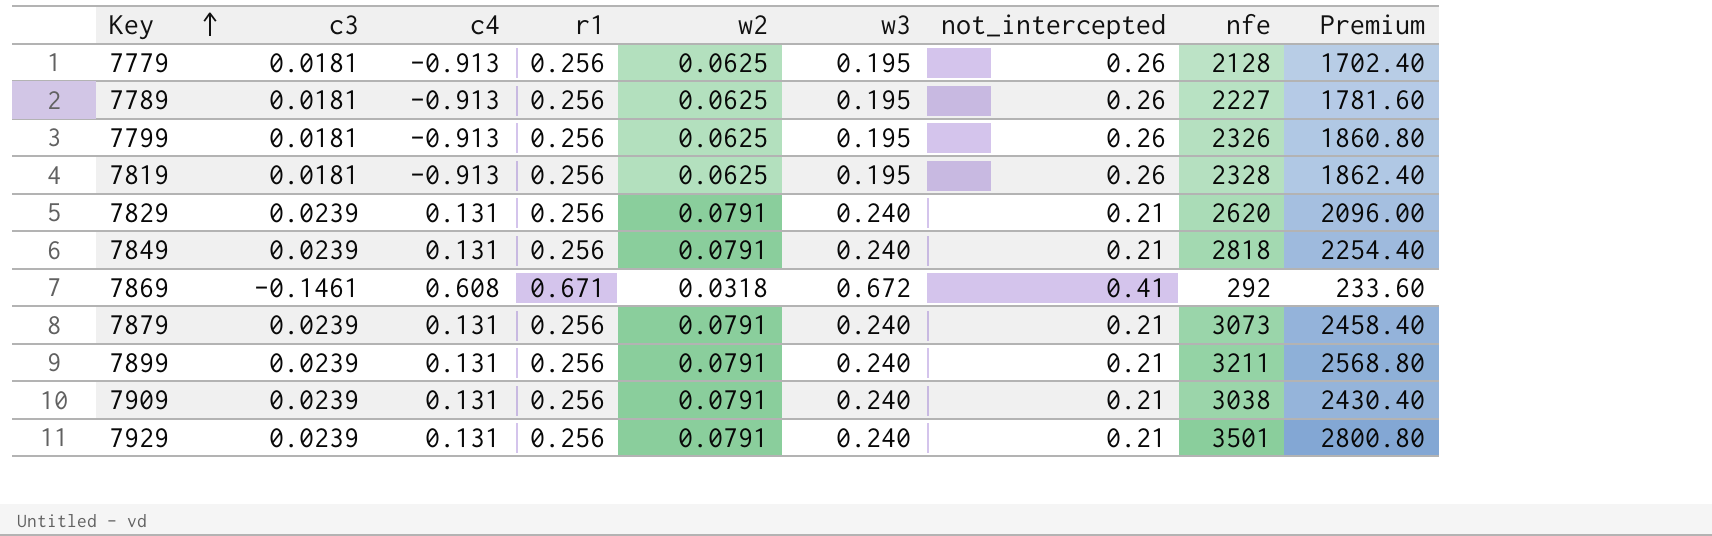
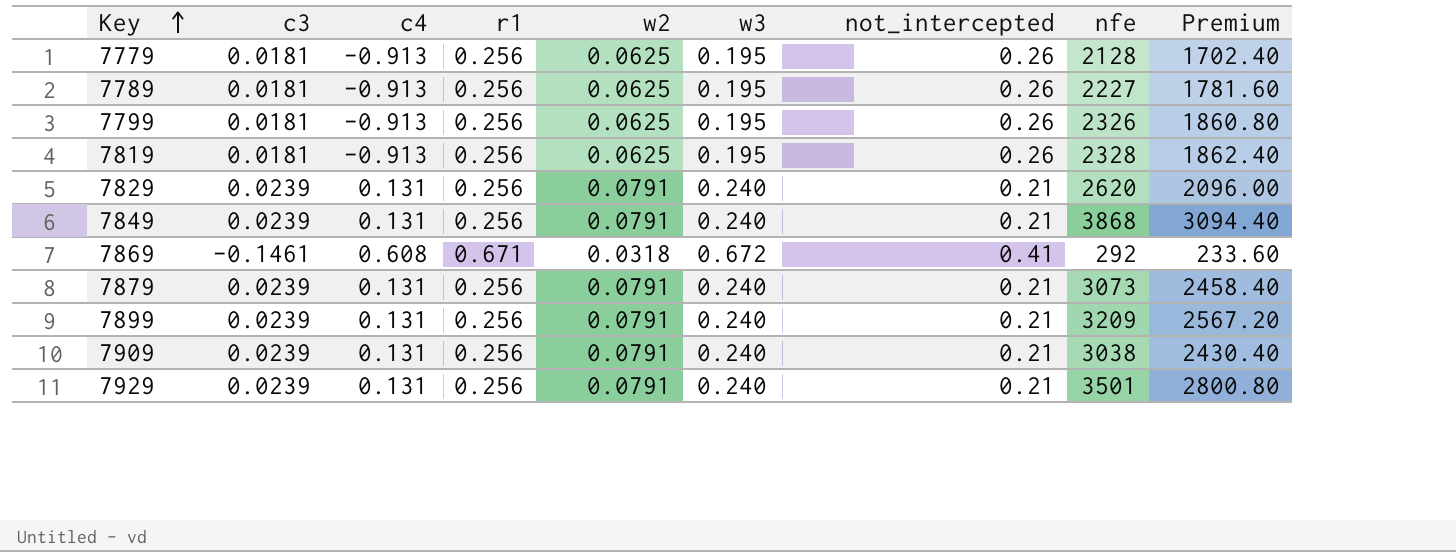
7849 | nfe: 2818 -> 3868
7849 | Premium: 2254.40 -> 3094.40
7899 | nfe: 3211 -> 3209
7899 | Premium: 2568.80 -> 2567.20

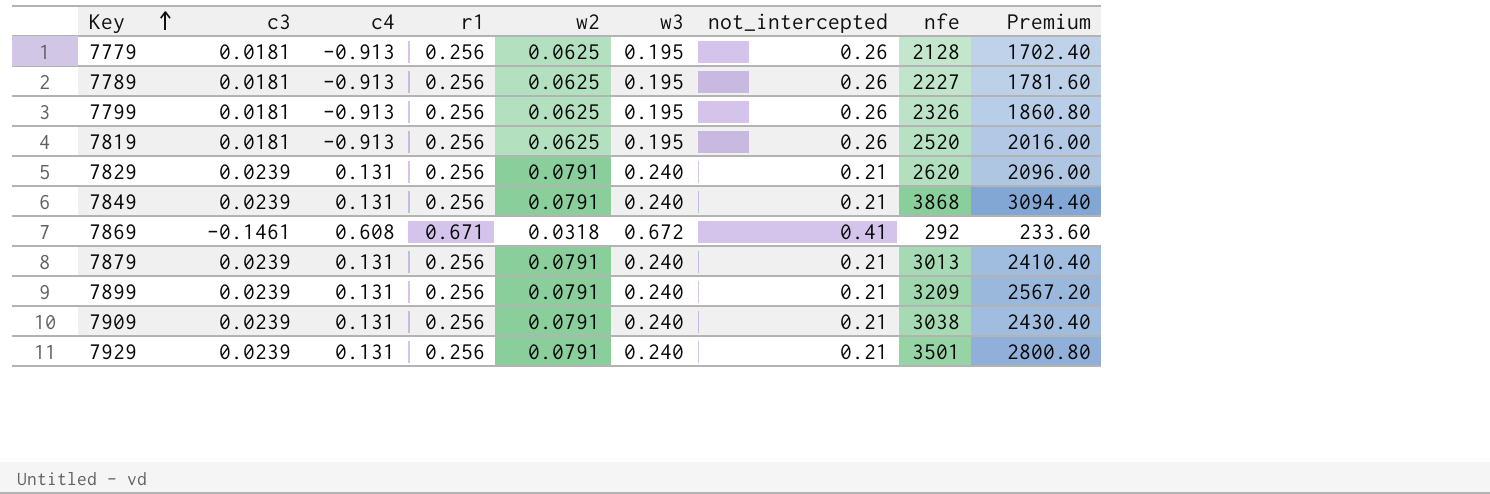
7819 | nfe: 2328 -> 2520
7819 | Premium: 1862.40 -> 2016.00
7879 | nfe: 3073 -> 3013
7879 | Premium: 2458.40 -> 2410.40

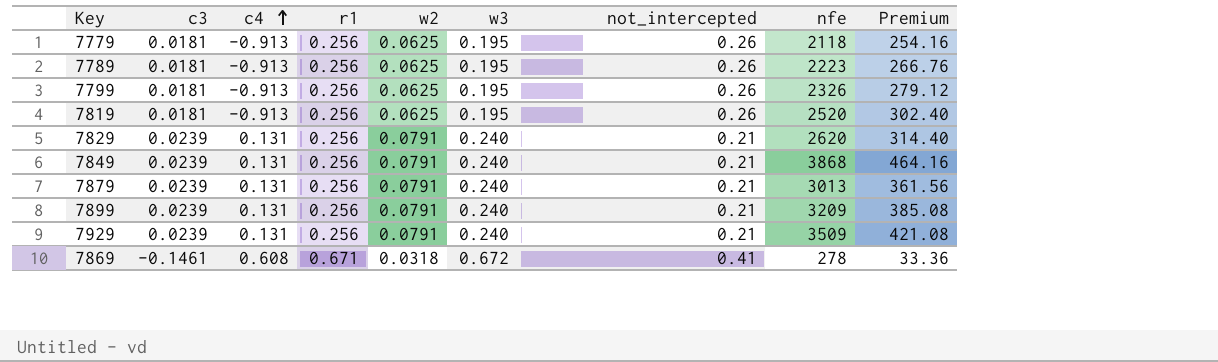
row order: Key ascending -> c4 ascending
column Premium | formula: [nfe] * 0.8 -> [nfe] * 0.12
row 7909: 0.0239 | 0.131 | 0.256 | 0.0791 | 0.240 | 0.21 | 3038 | 2430.40 -> none
7779 | nfe: 2128 -> 2118
7789 | nfe: 2227 -> 2223
7929 | nfe: 3501 -> 3509
7869 | nfe: 292 -> 278

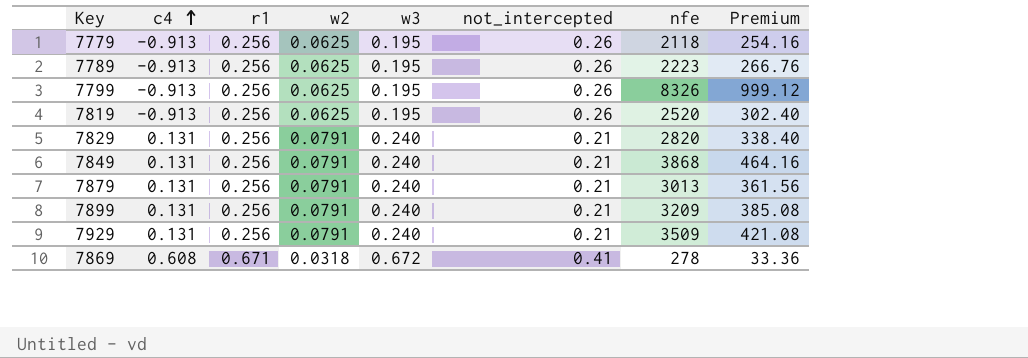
column c3 | position: 2 -> none
7799 | nfe: 2326 -> 8326
7799 | Premium: 279.12 -> 999.12
7829 | nfe: 2620 -> 2820
7829 | Premium: 314.40 -> 338.40

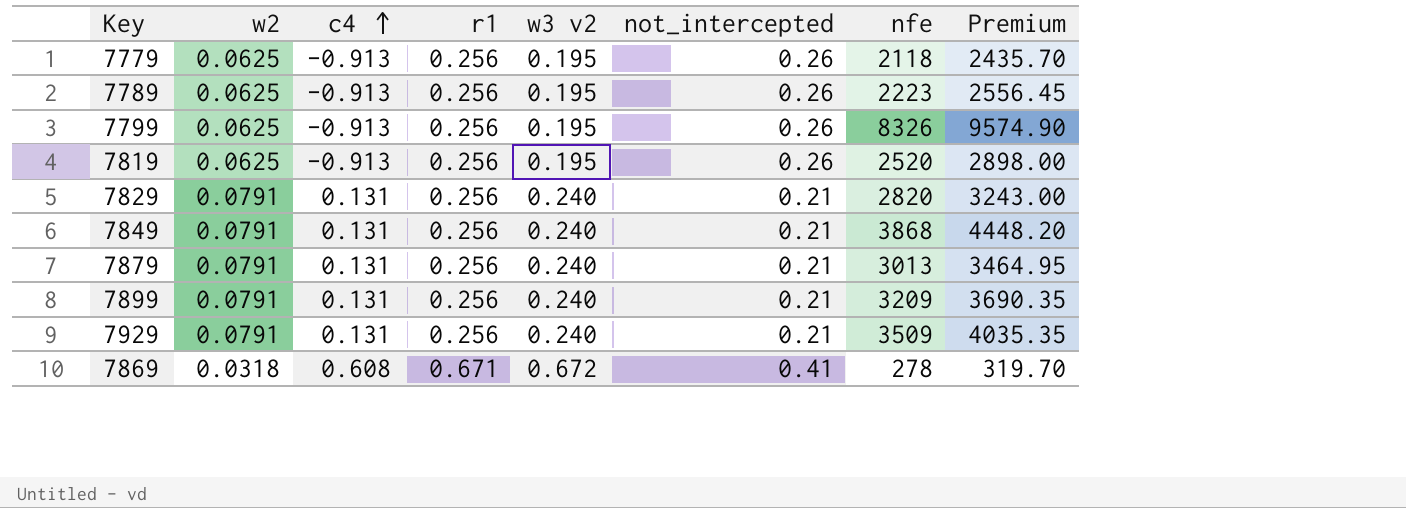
column w2 | position: 4 -> 2
column name: w3 -> w3 v2
column Premium | formula: [nfe] * 0.12 -> [nfe] * 1.15

